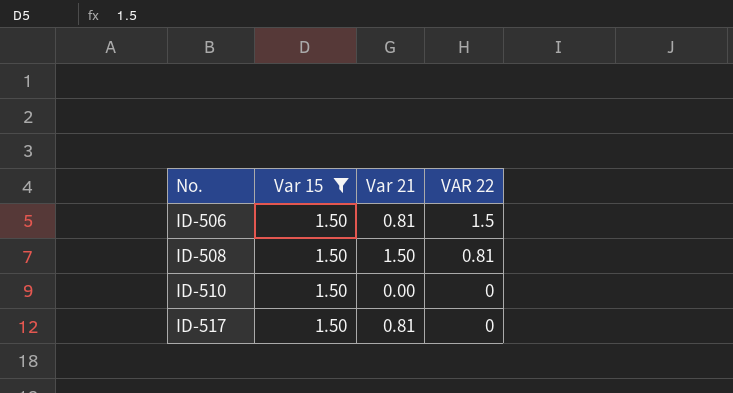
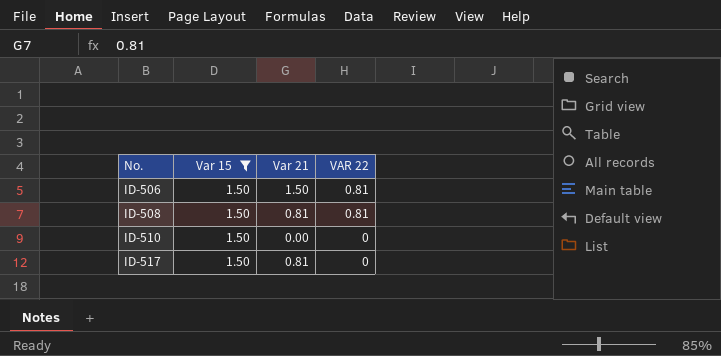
ID-506 | Var 21: 0.81 -> 1.50
ID-506 | VAR 22: 1.5 -> 0.81
ID-508 | Var 21: 1.50 -> 0.81

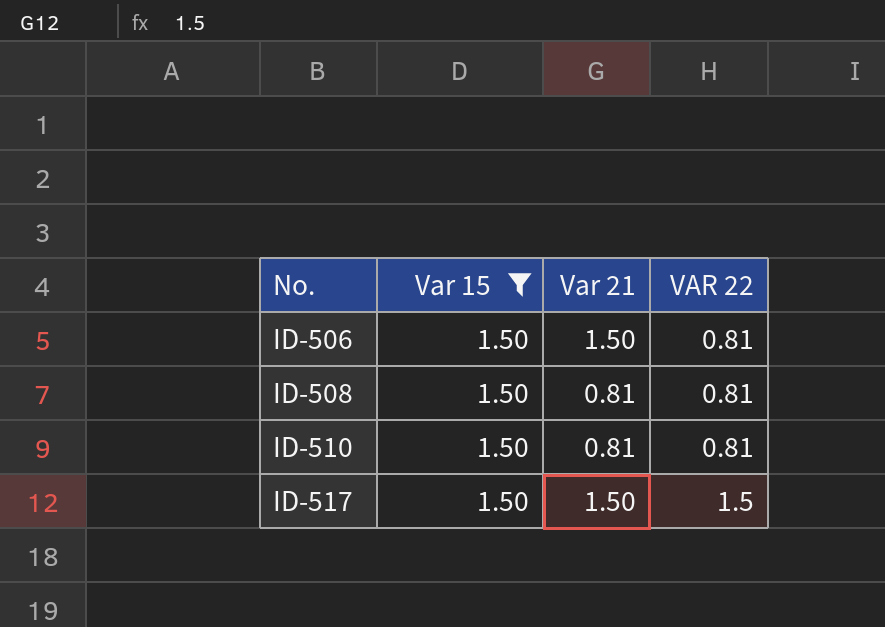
ID-510 | Var 21: 0.00 -> 0.81
ID-510 | VAR 22: 0 -> 0.81
ID-517 | Var 21: 0.81 -> 1.50
ID-517 | VAR 22: 0 -> 1.5

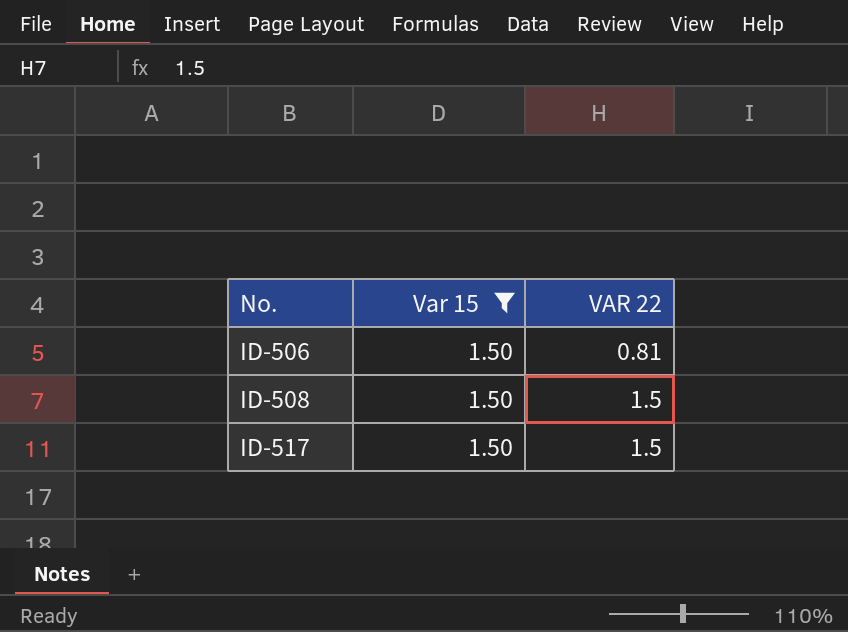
column Var 21 | position: 3 -> none
row ID-510: 1.50 | 0.81 | 0.81 -> none
ID-508 | VAR 22: 0.81 -> 1.5

